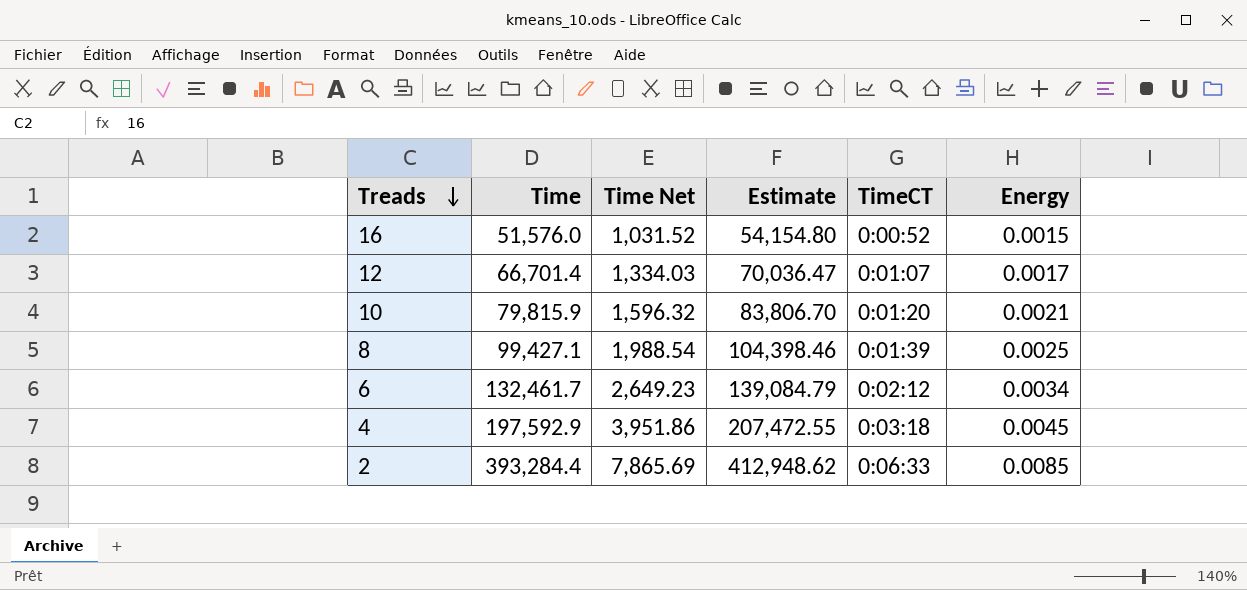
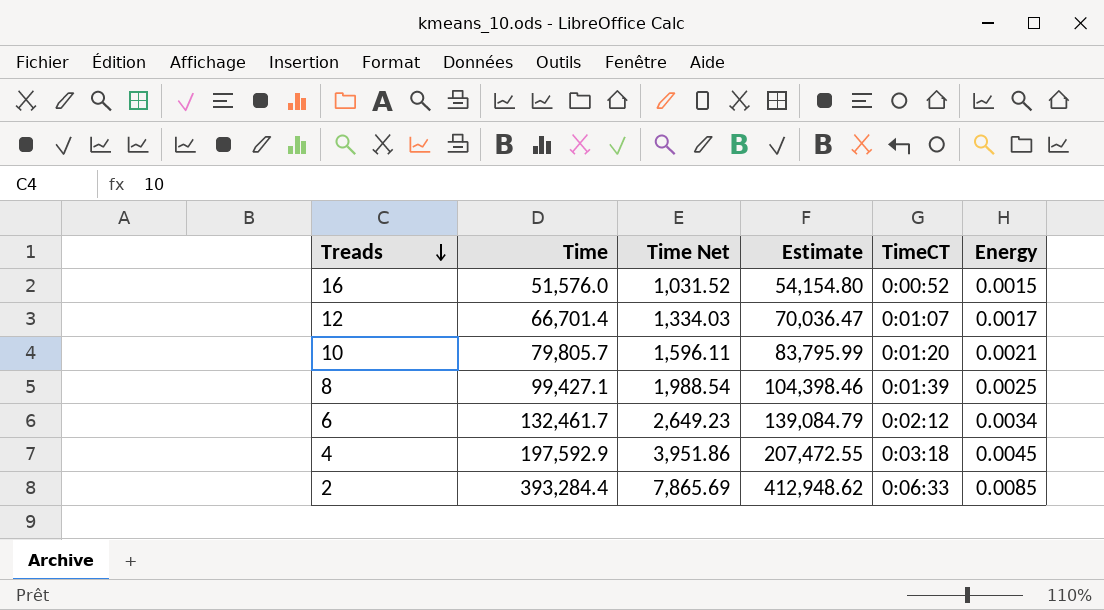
10 | Time: 79,815.9 -> 79,805.7
10 | Time Net: 1,596.32 -> 1,596.11
10 | Estimate: 83,806.70 -> 83,795.99

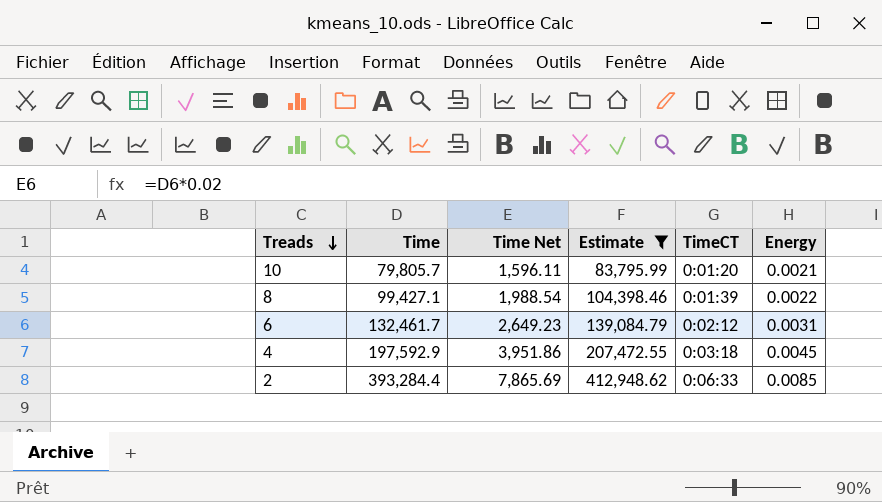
filter: none -> Estimate >= 83,795.99
8 | Energy: 0.0025 -> 0.0022
6 | Energy: 0.0034 -> 0.0031

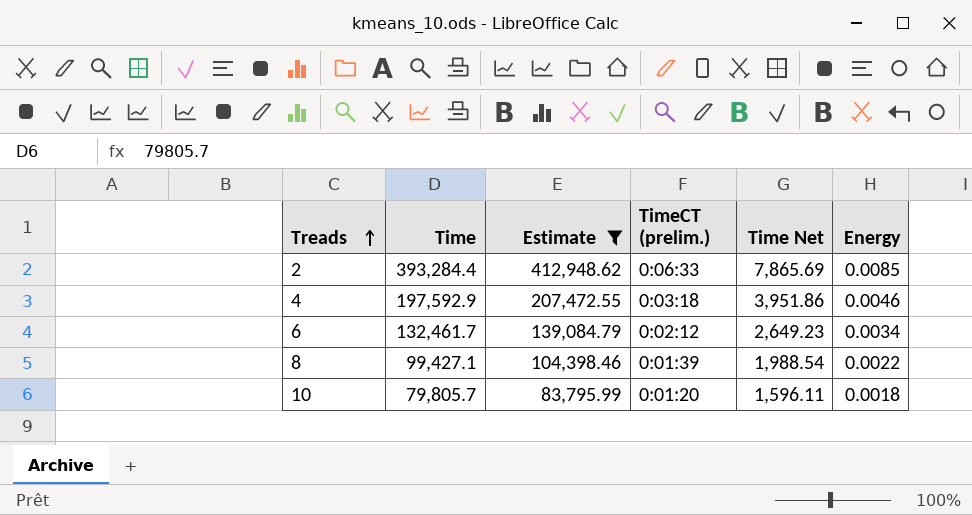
row order: Treads descending -> Treads ascending
column name: TimeCT -> TimeCT (prelim.)
column Time Net | position: 3 -> 5
4 | Energy: 0.0045 -> 0.0046
6 | Energy: 0.0031 -> 0.0034
10 | Energy: 0.0021 -> 0.0018

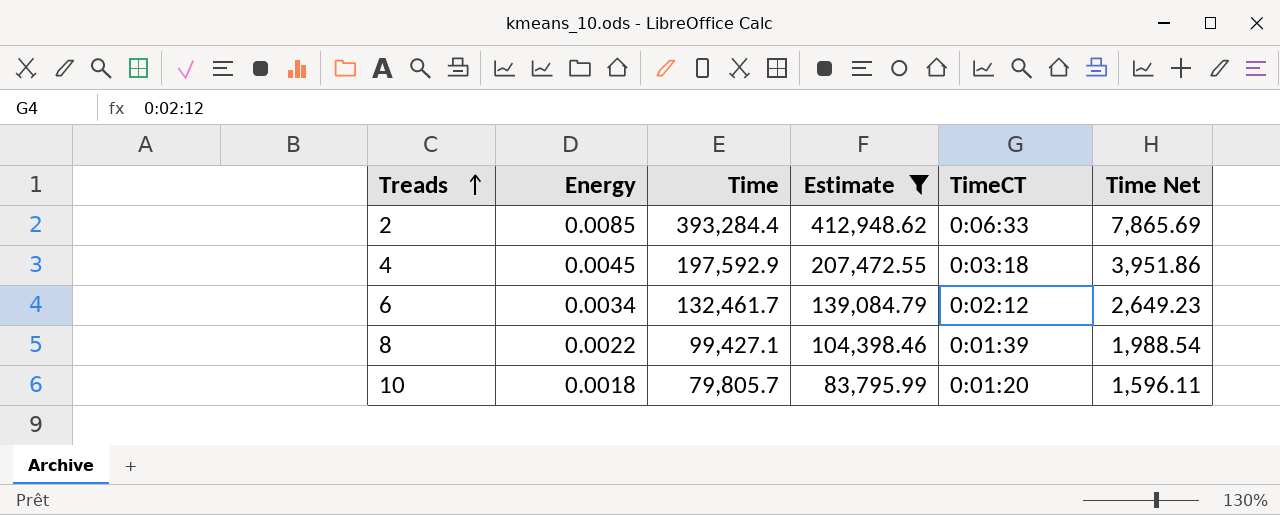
column Energy | position: 6 -> 2
column name: TimeCT (prelim.) -> TimeCT
4 | Energy: 0.0046 -> 0.0045

